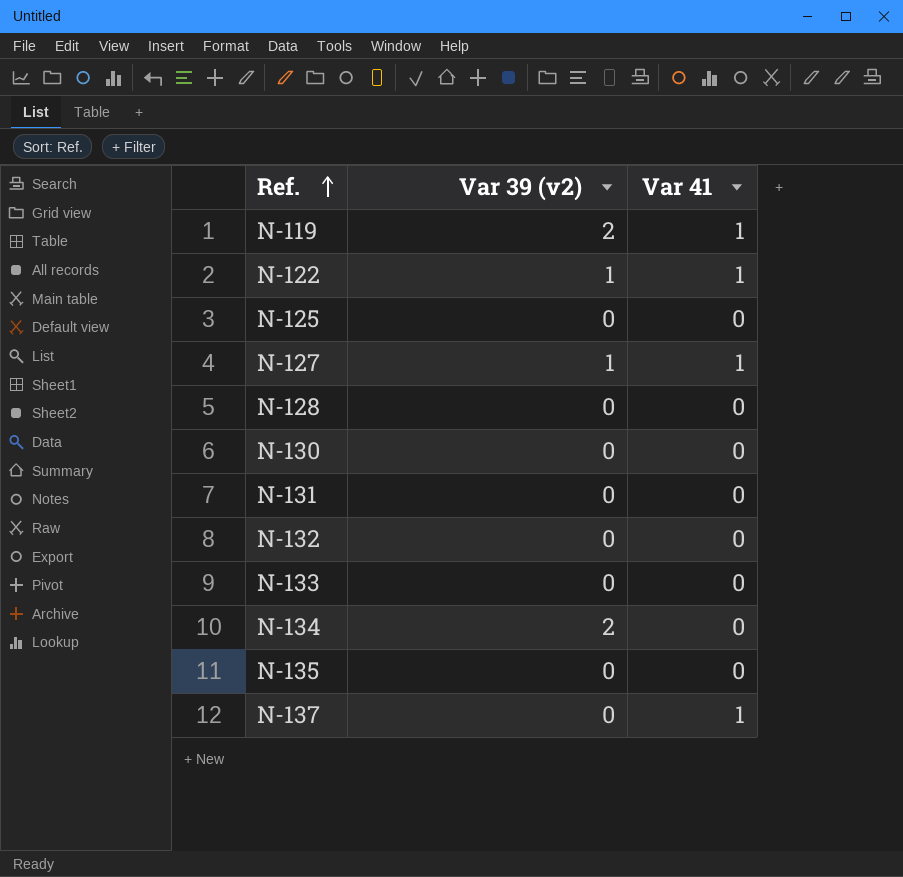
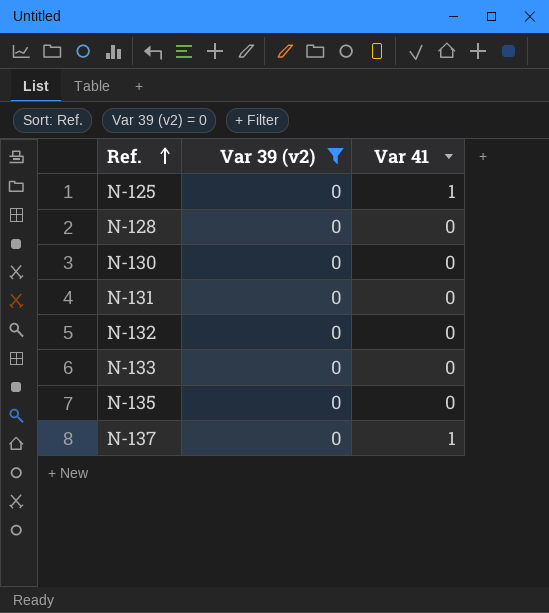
filter: none -> Var 39 (v2) = 0
N-125 | Var 41: 0 -> 1

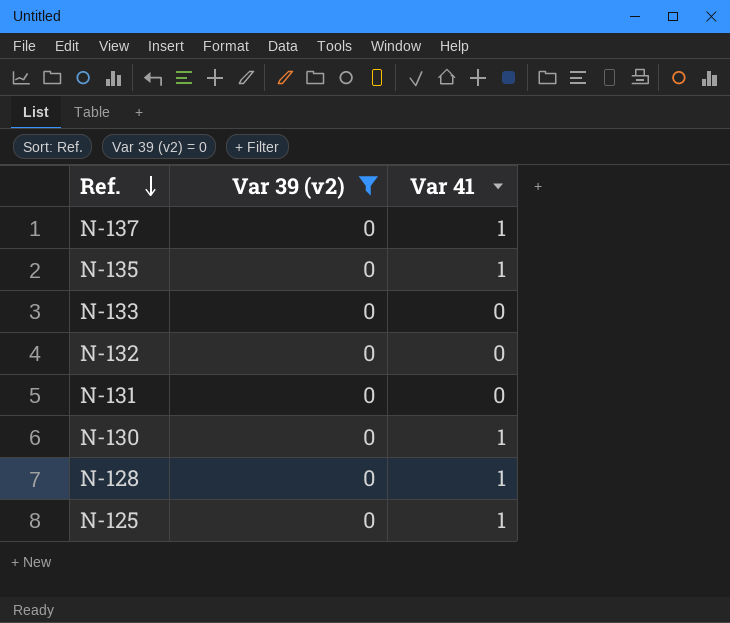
row order: Ref. ascending -> Ref. descending
N-135 | Var 41: 0 -> 1
N-130 | Var 41: 0 -> 1
N-128 | Var 41: 0 -> 1

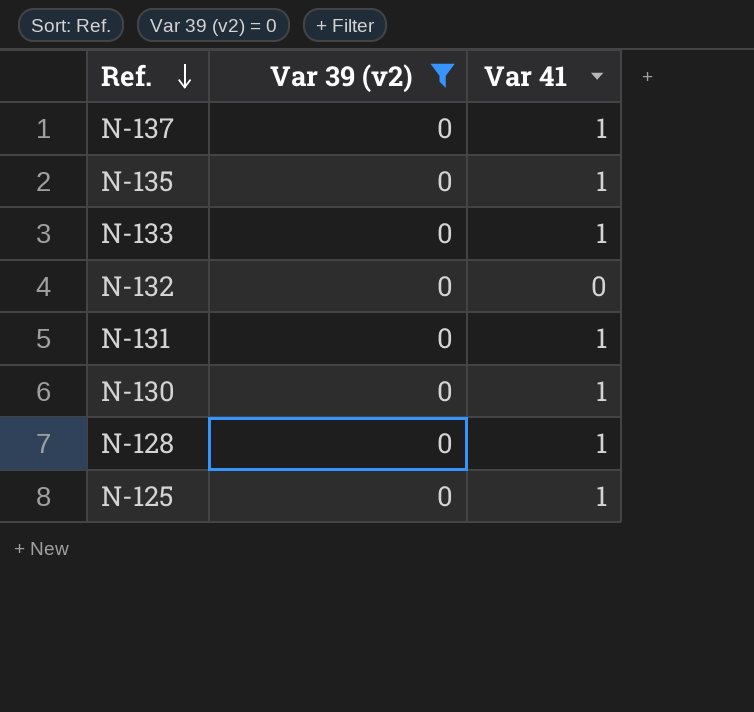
N-133 | Var 41: 0 -> 1
N-131 | Var 41: 0 -> 1

